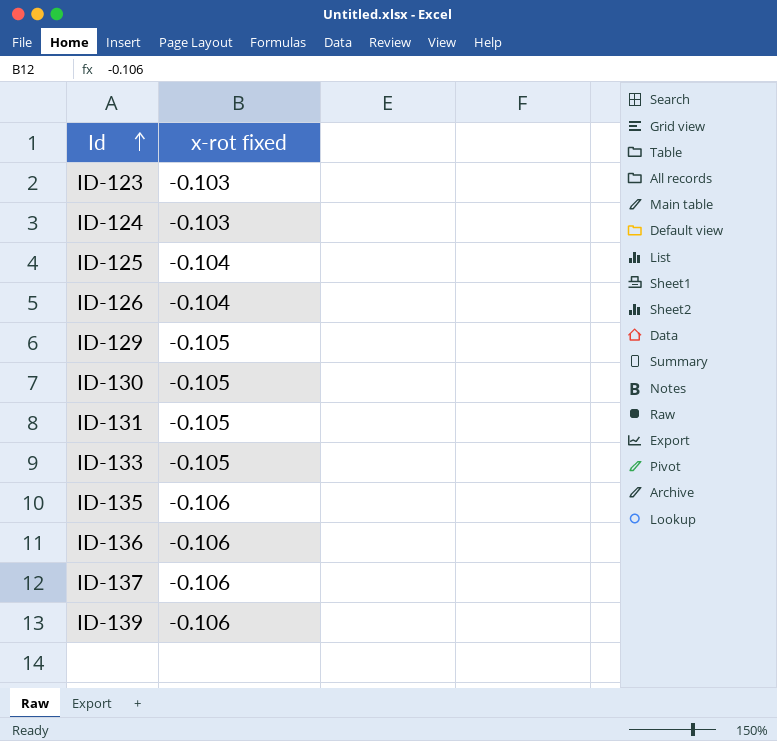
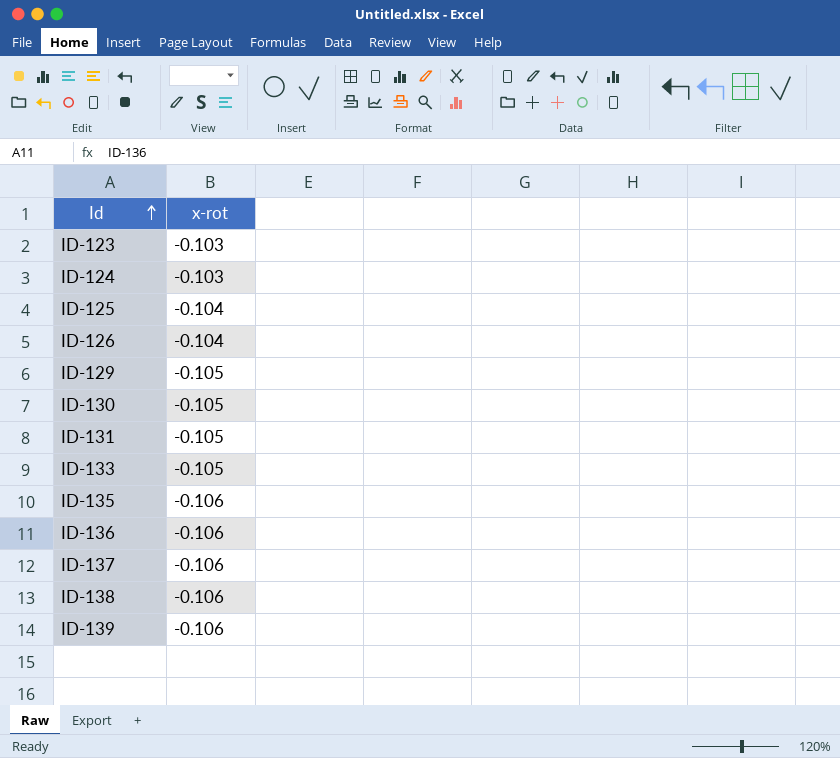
column name: x-rot fixed -> x-rot
row ID-138: none -> -0.106

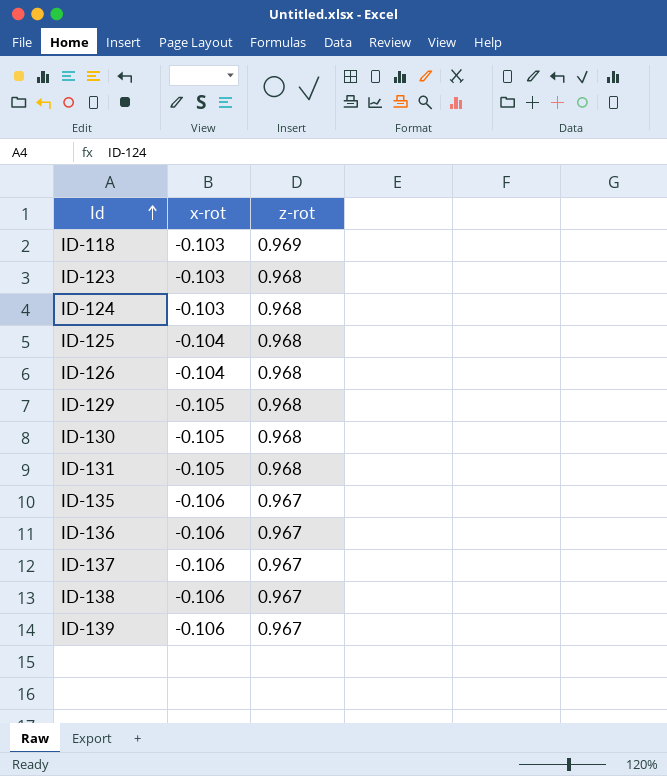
column z-rot | position: none -> 3
row ID-133: -0.105 -> none
row ID-118: none -> -0.103 | 0.969

